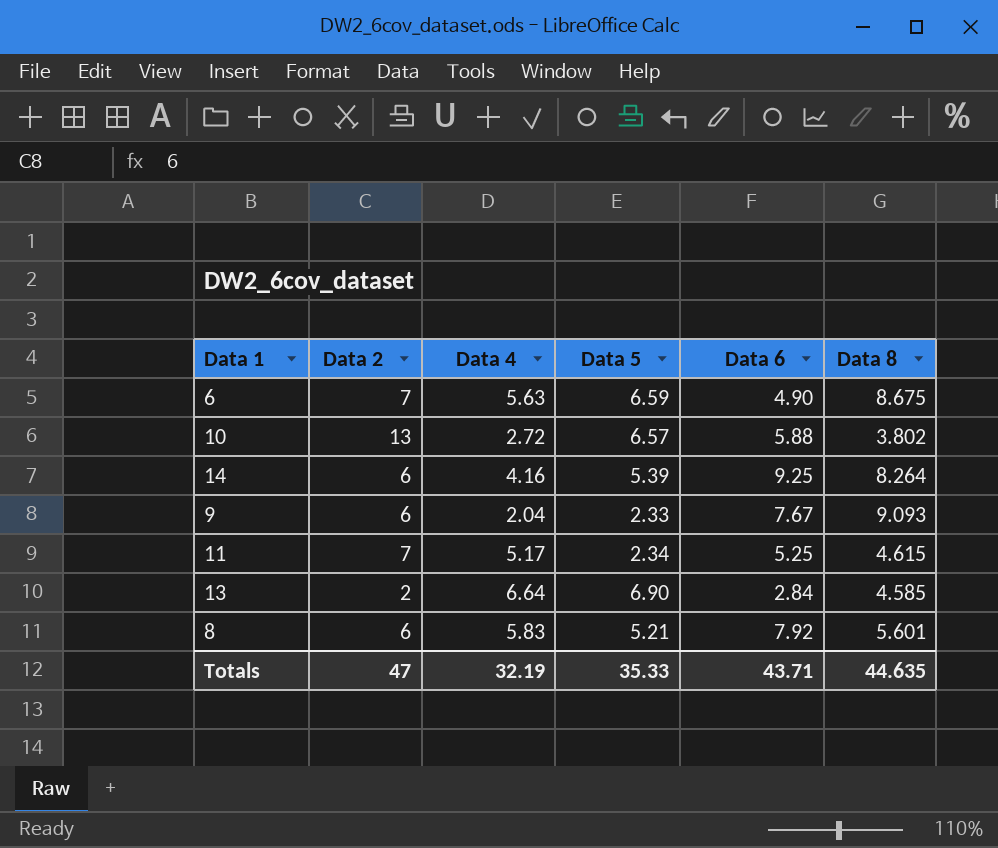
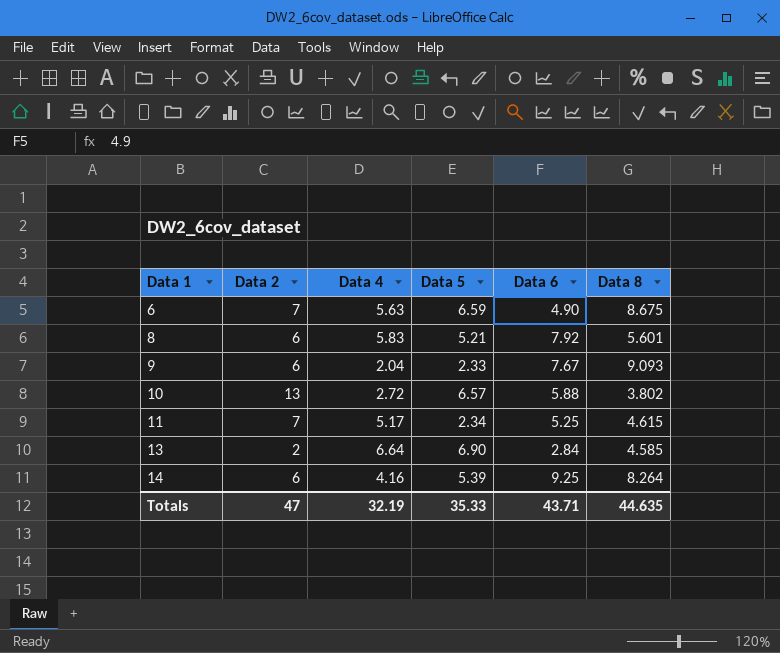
row order: none -> Data 1 ascending

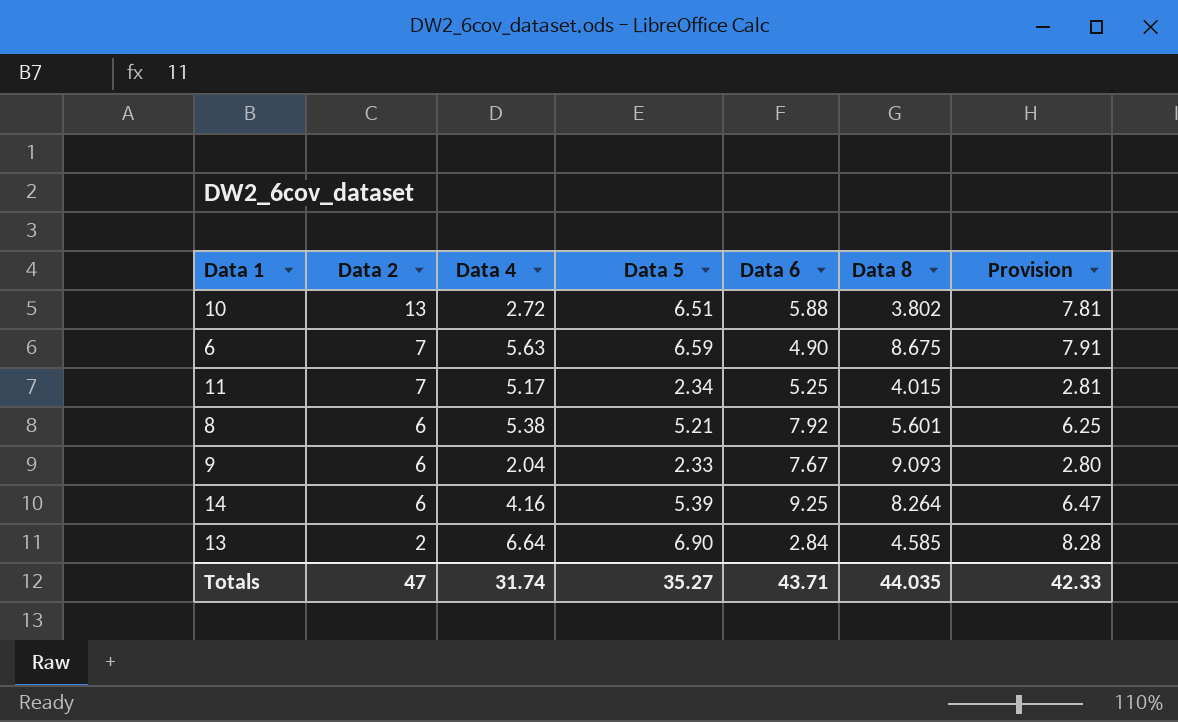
row order: Data 1 ascending -> Data 2 descending
column Provision | formula: none -> [Data 5] * 1.2
10 | Data 5: 6.57 -> 6.51
11 | Data 8: 4.615 -> 4.015
8 | Data 4: 5.83 -> 5.38
Totals | Data 4: 32.19 -> 31.74
Totals | Data 5: 35.33 -> 35.27
Totals | Data 8: 44.635 -> 44.035

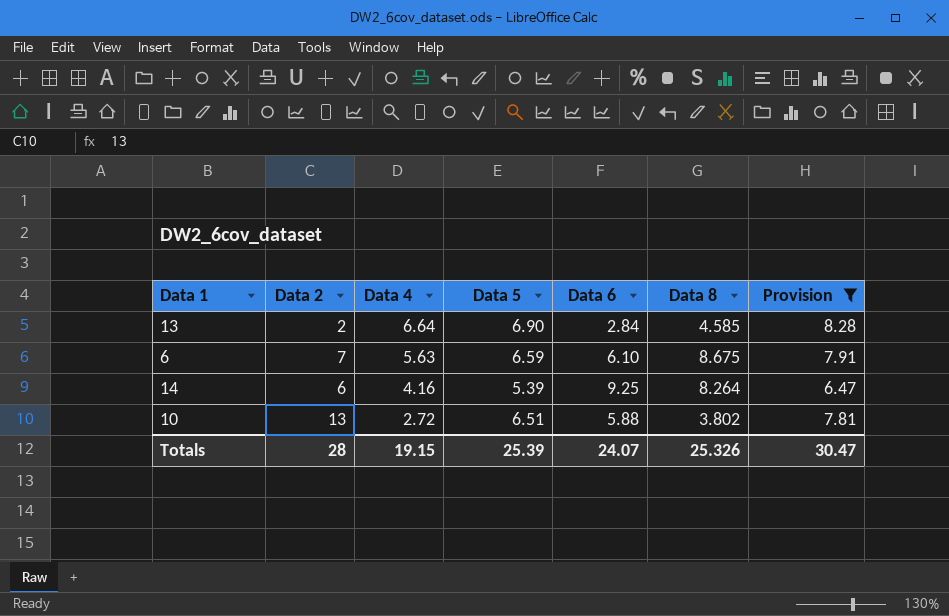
filter: none -> Provision >= 6.47
row order: Data 2 descending -> Data 4 descending
6 | Data 6: 4.90 -> 6.10
Totals | Data 2: 47 -> 28
Totals | Data 4: 31.74 -> 19.15
Totals | Data 5: 35.27 -> 25.39
Totals | Data 6: 43.71 -> 24.07
Totals | Data 8: 44.035 -> 25.326
Totals | Provision: 42.33 -> 30.47

